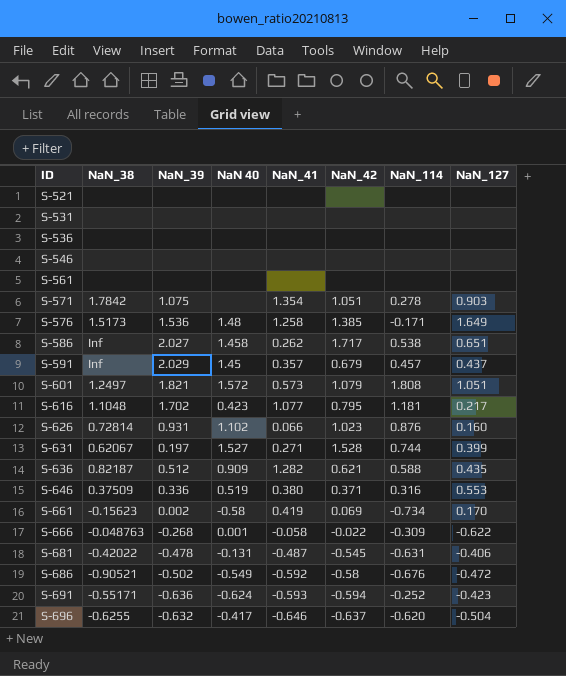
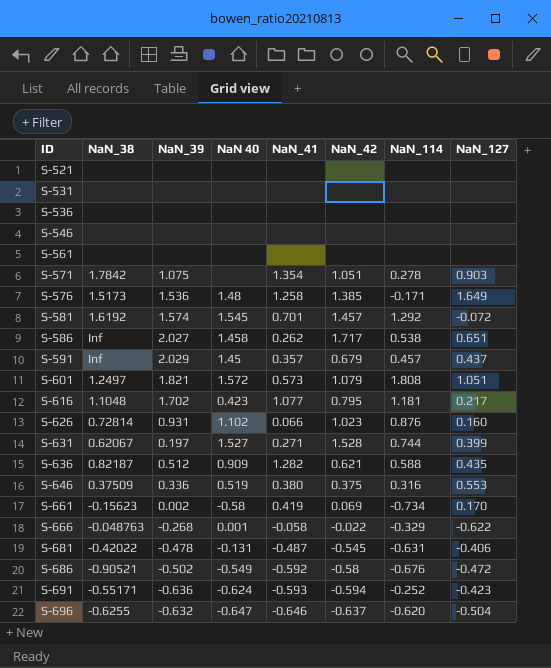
row S-581: none -> 1.6192 | 1.574 | 1.545 | 0.701 | 1.457 | 1.292 | -0.072
S-646 | NaN_42: 0.371 -> 0.375
S-666 | NaN_114: -0.309 -> -0.329
S-696 | NaN 40: -0.417 -> -0.647

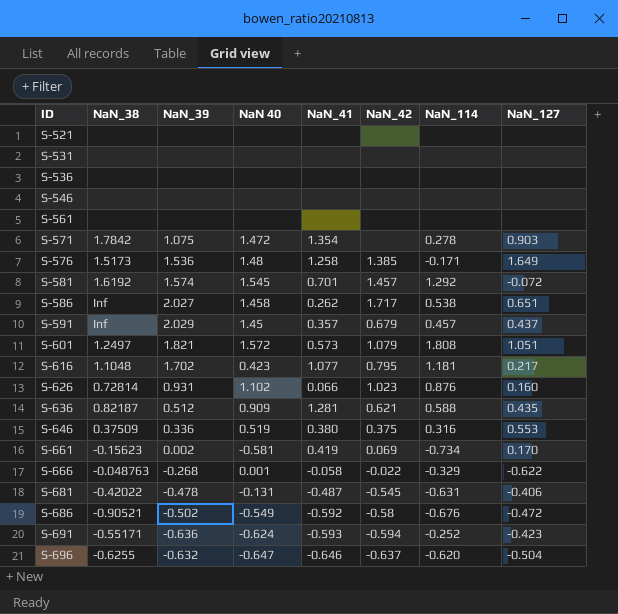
row S-631: 0.62067 | 0.197 | 1.527 | 0.271 | 1.528 | 0.744 | 0.399 -> none
S-571 | NaN 40: none -> 1.472
S-571 | NaN_42: 1.051 -> none
S-636 | NaN_41: 1.282 -> 1.281
S-661 | NaN 40: -0.58 -> -0.581

